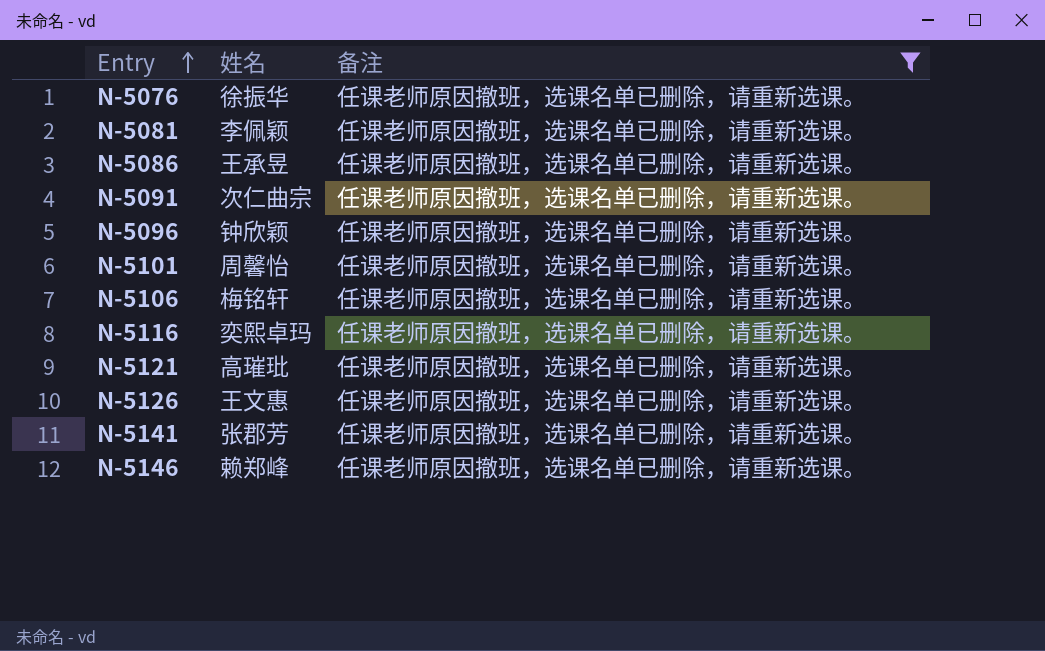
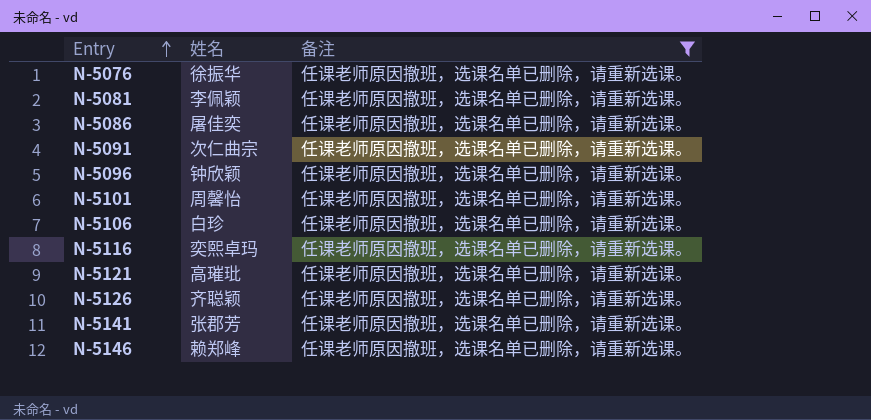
N-5086 | 姓名: 王承昱 -> 屠佳奕
N-5106 | 姓名: 梅铭轩 -> 白珍
N-5126 | 姓名: 王文惠 -> 齐聪颖

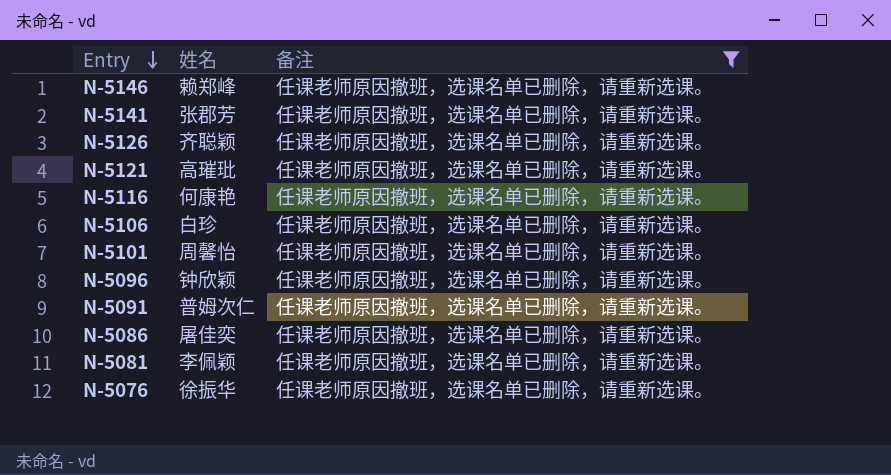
row order: Entry ascending -> Entry descending
N-5116 | 姓名: 奕熙卓玛 -> 何康艳
N-5091 | 姓名: 次仁曲宗 -> 普姆次仁

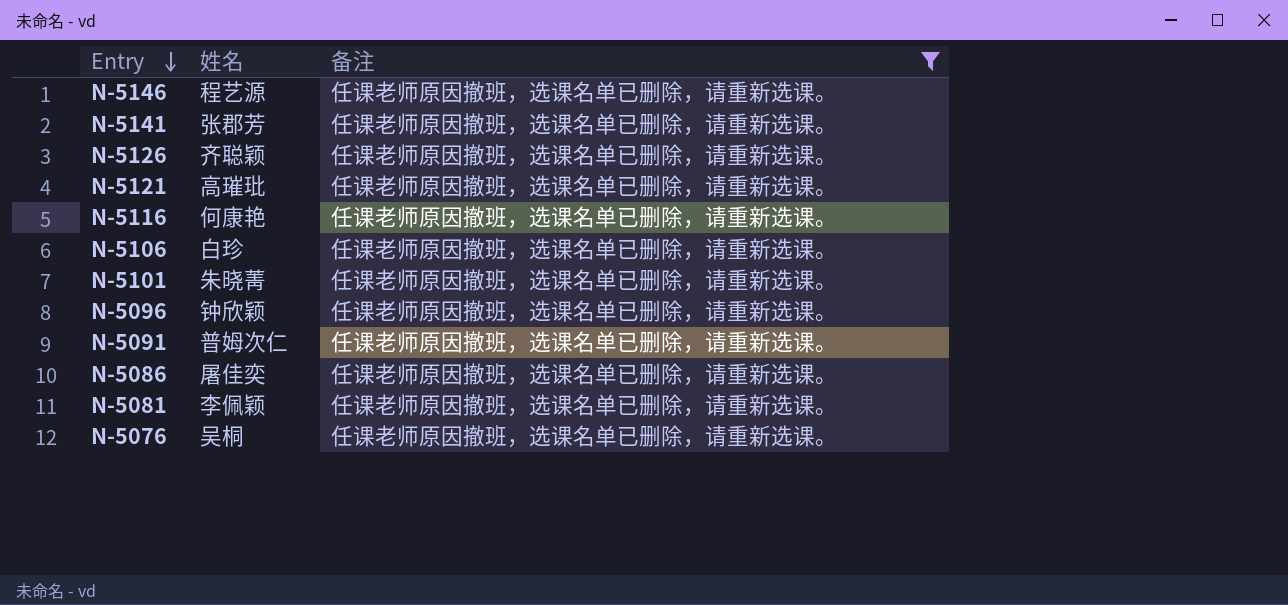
N-5146 | 姓名: 赖郑峰 -> 程艺源
N-5101 | 姓名: 周馨怡 -> 朱晓菁
N-5076 | 姓名: 徐振华 -> 吴桐

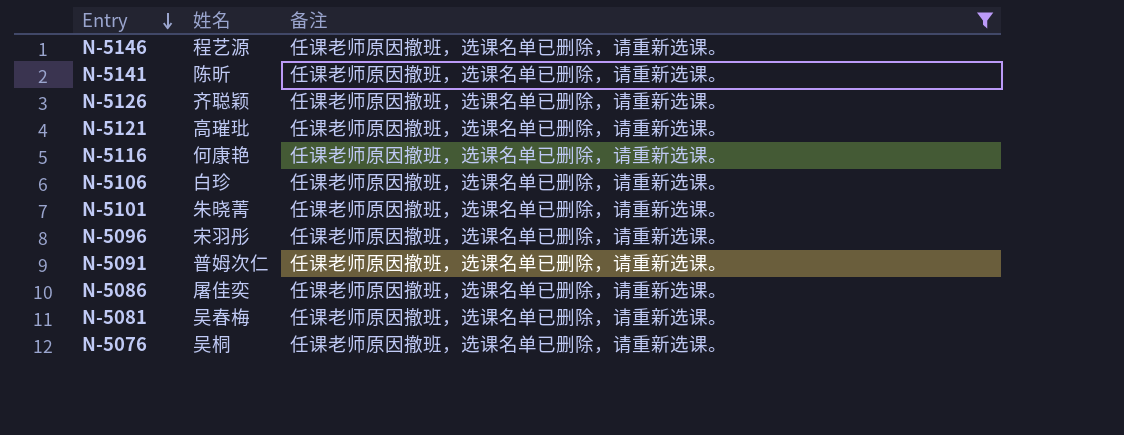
N-5141 | 姓名: 张郡芳 -> 陈昕
N-5096 | 姓名: 钟欣颖 -> 宋羽彤
N-5081 | 姓名: 李佩颖 -> 吴春梅

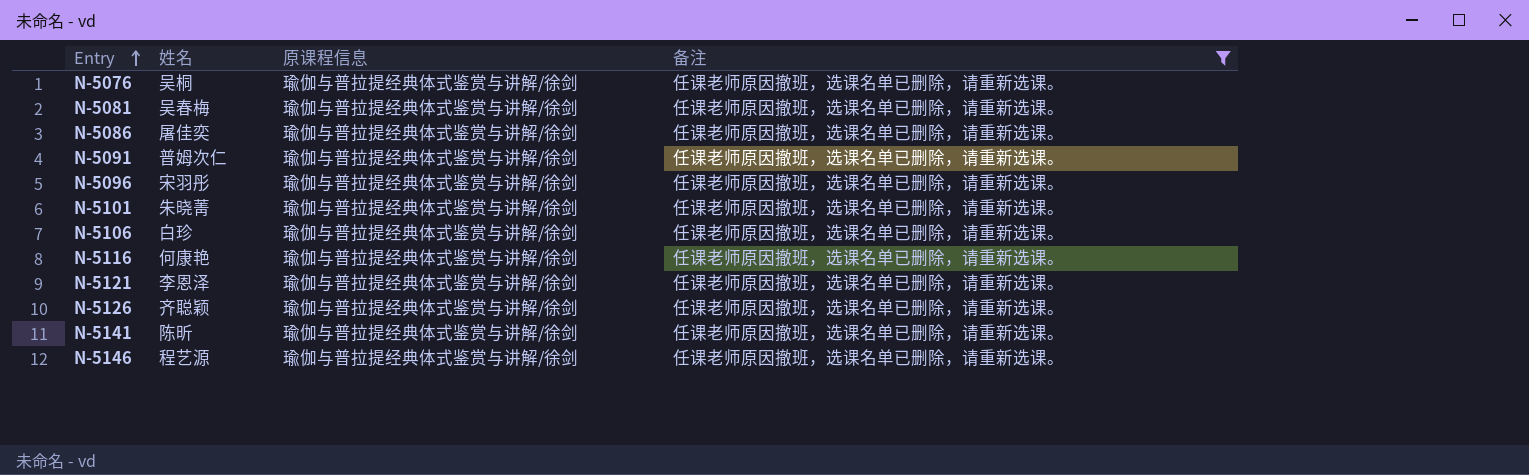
row order: Entry descending -> Entry ascending
column 原课程信息 | position: none -> 3
N-5121 | 姓名: 高璀玭 -> 李恩泽

